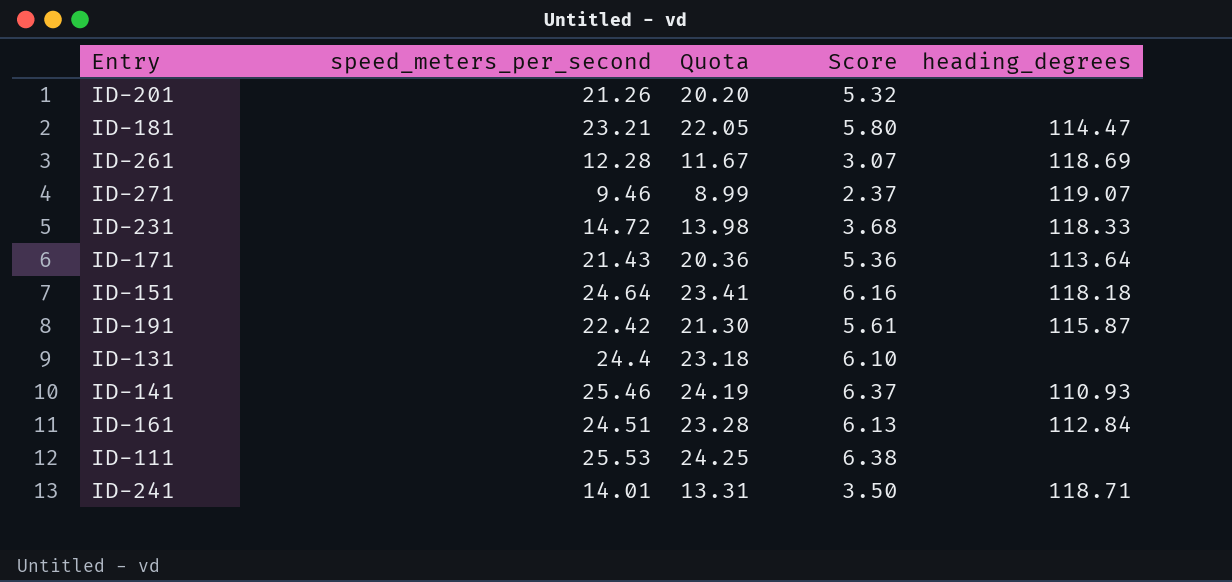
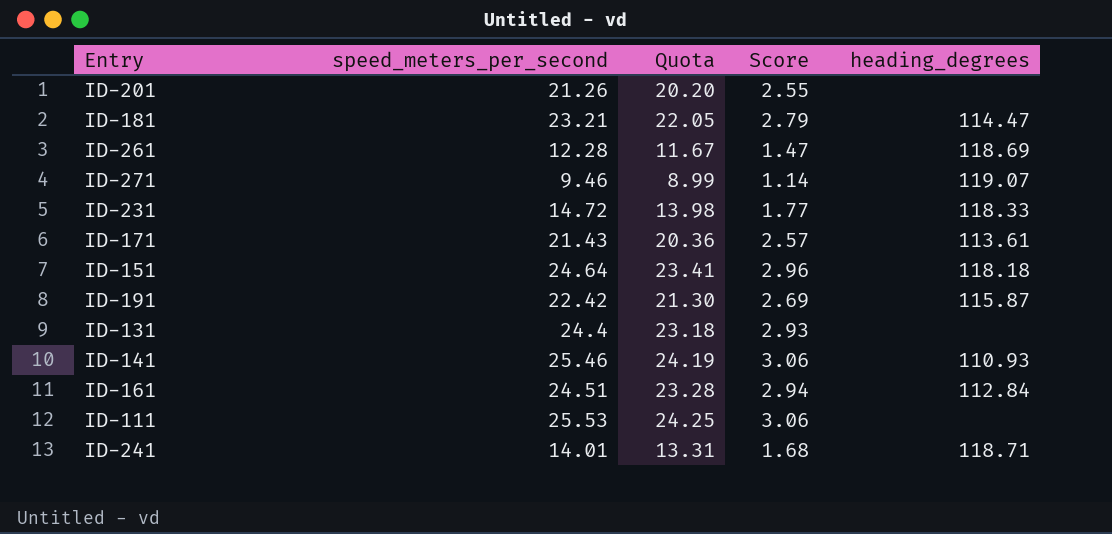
column Score | formula: [speed_meters_per_second] * 0.25 -> [speed_meters_per_second] * 0.12
ID-171 | heading_degrees: 113.64 -> 113.61

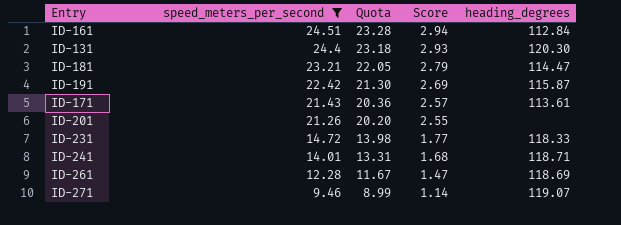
filter: none -> speed_meters_per_second <= 24.51
row order: none -> speed_meters_per_second descending
ID-131 | heading_degrees: none -> 120.30

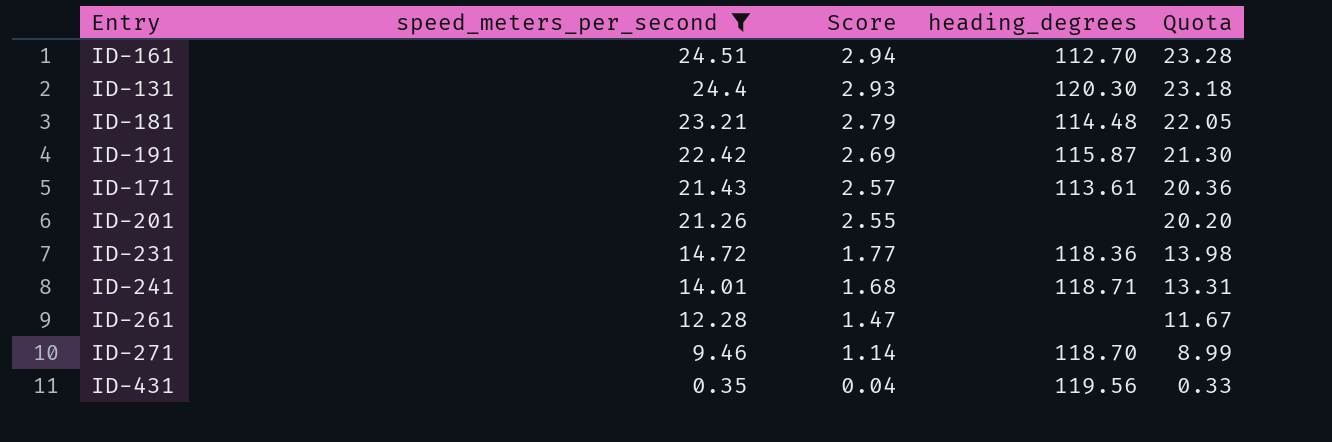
column Quota | position: 3 -> 5
ID-161 | heading_degrees: 112.84 -> 112.70
ID-181 | heading_degrees: 114.47 -> 114.48
ID-231 | heading_degrees: 118.33 -> 118.36
ID-261 | heading_degrees: 118.69 -> none
ID-271 | heading_degrees: 119.07 -> 118.70
row ID-431: none -> 0.35 | 0.04 | 119.56 | 0.33

